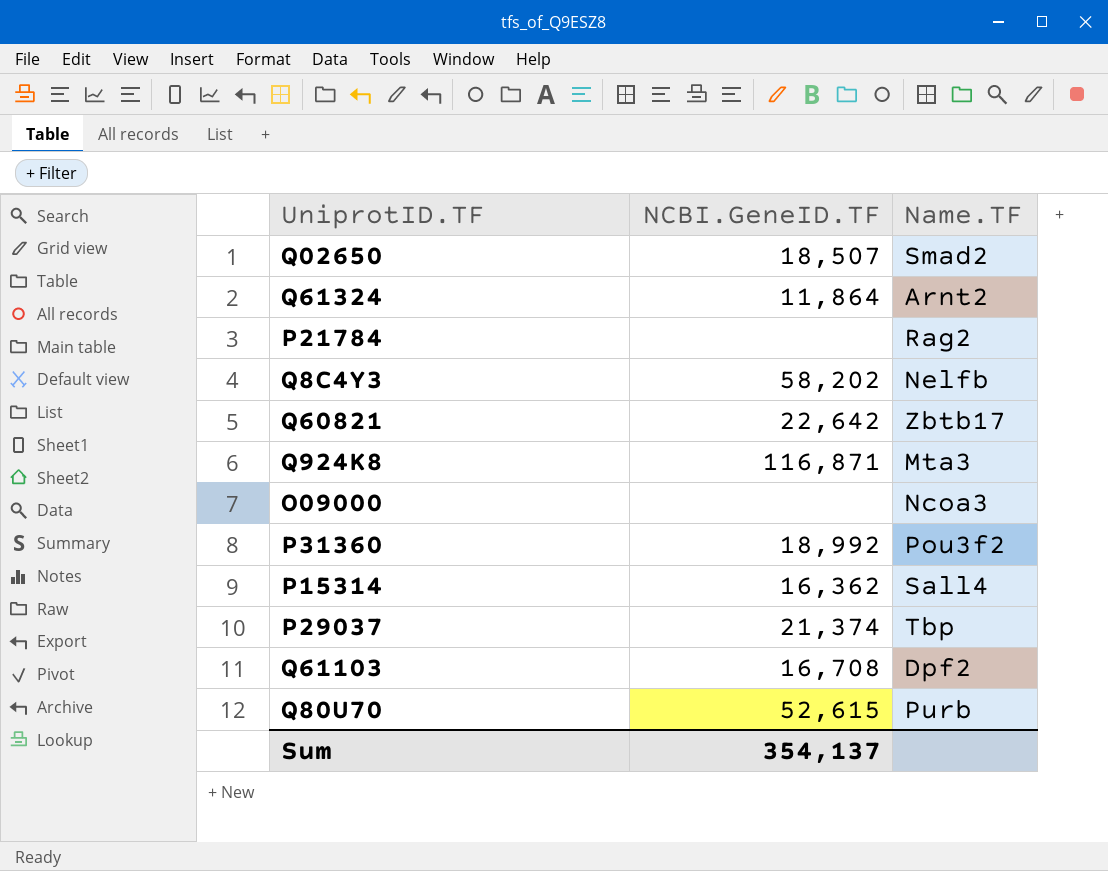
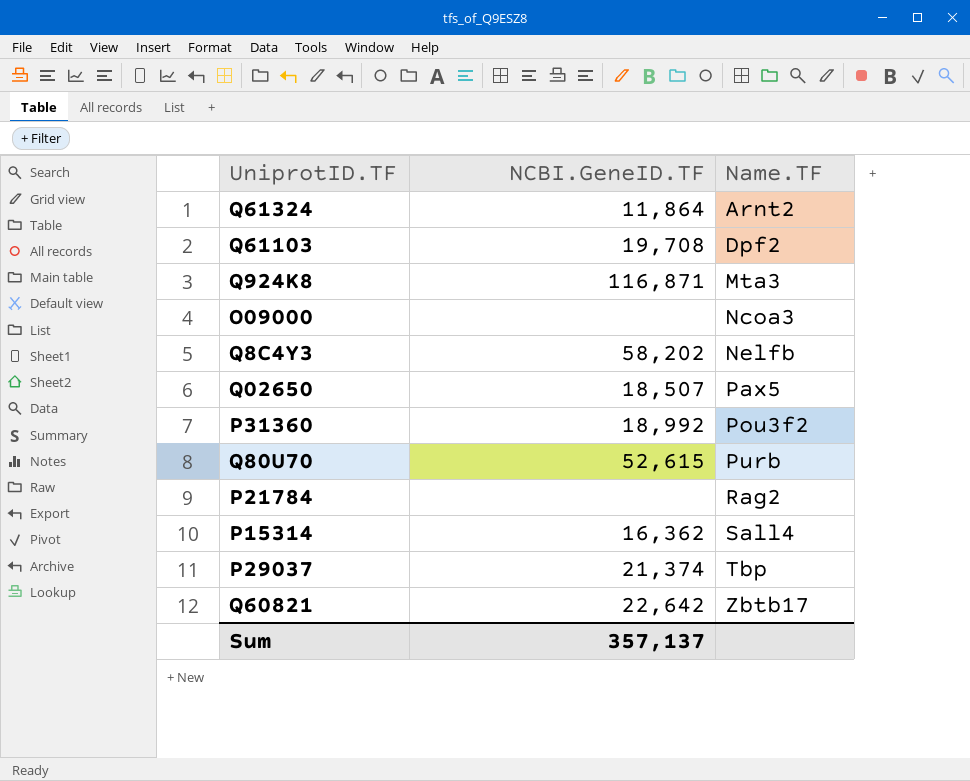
row order: none -> Name.TF ascending
Q61103 | NCBI.GeneID.TF: 16,708 -> 19,708
Q02650 | Name.TF: Smad2 -> Pax5
Sum | NCBI.GeneID.TF: 354,137 -> 357,137

